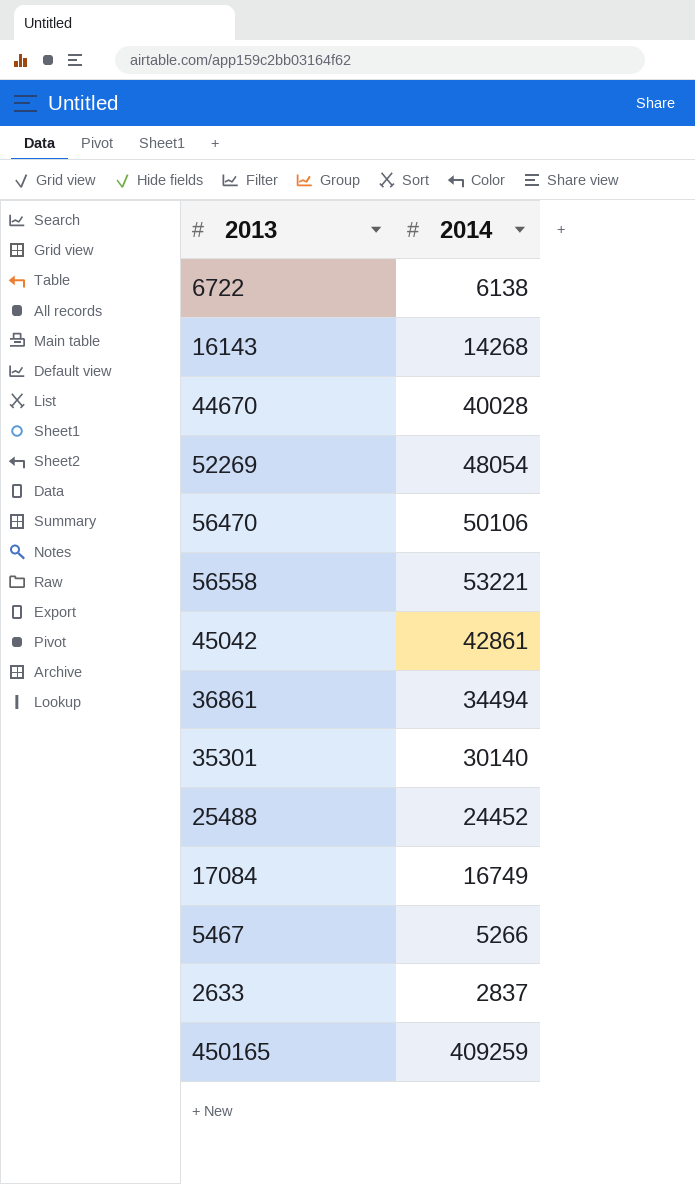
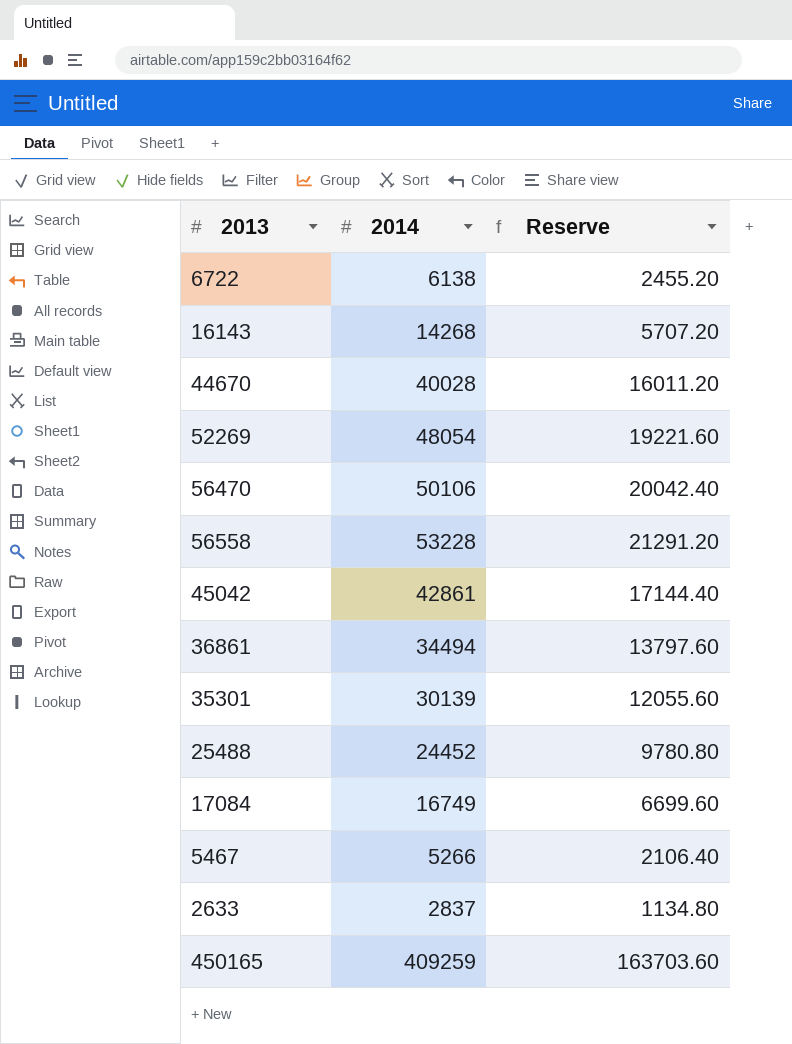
column Reserve | formula: none -> [2014] * 0.4
56558 | 2014: 53221 -> 53228
35301 | 2014: 30140 -> 30139

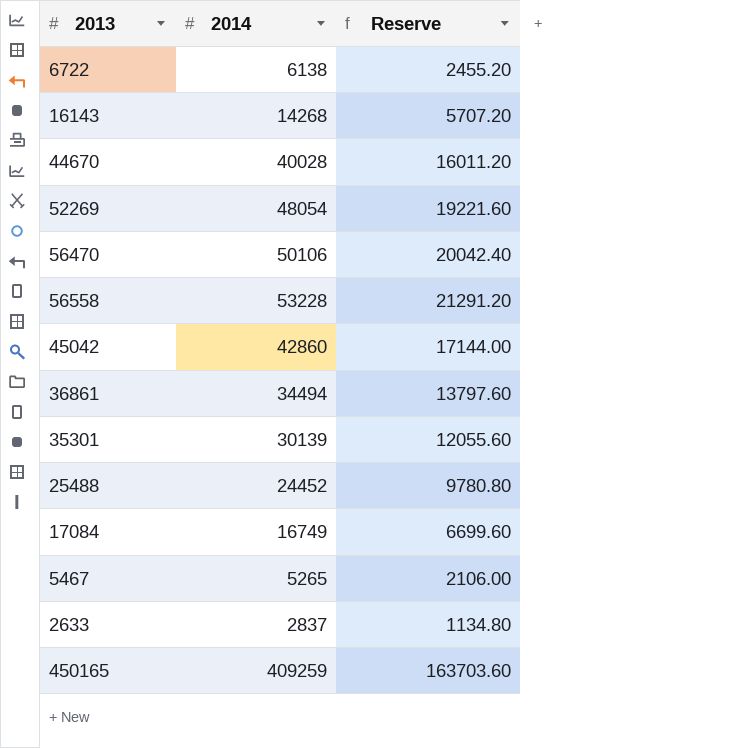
45042 | 2014: 42861 -> 42860
45042 | Reserve: 17144.40 -> 17144.00
5467 | 2014: 5266 -> 5265
5467 | Reserve: 2106.40 -> 2106.00

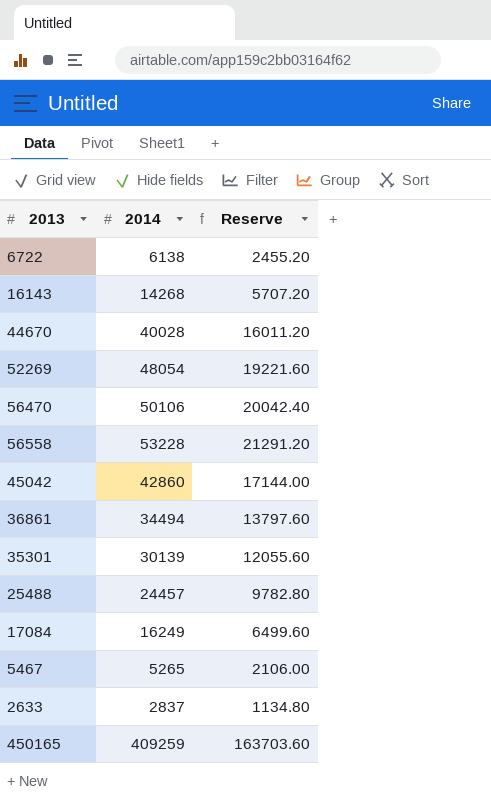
25488 | 2014: 24452 -> 24457
25488 | Reserve: 9780.80 -> 9782.80
17084 | 2014: 16749 -> 16249
17084 | Reserve: 6699.60 -> 6499.60

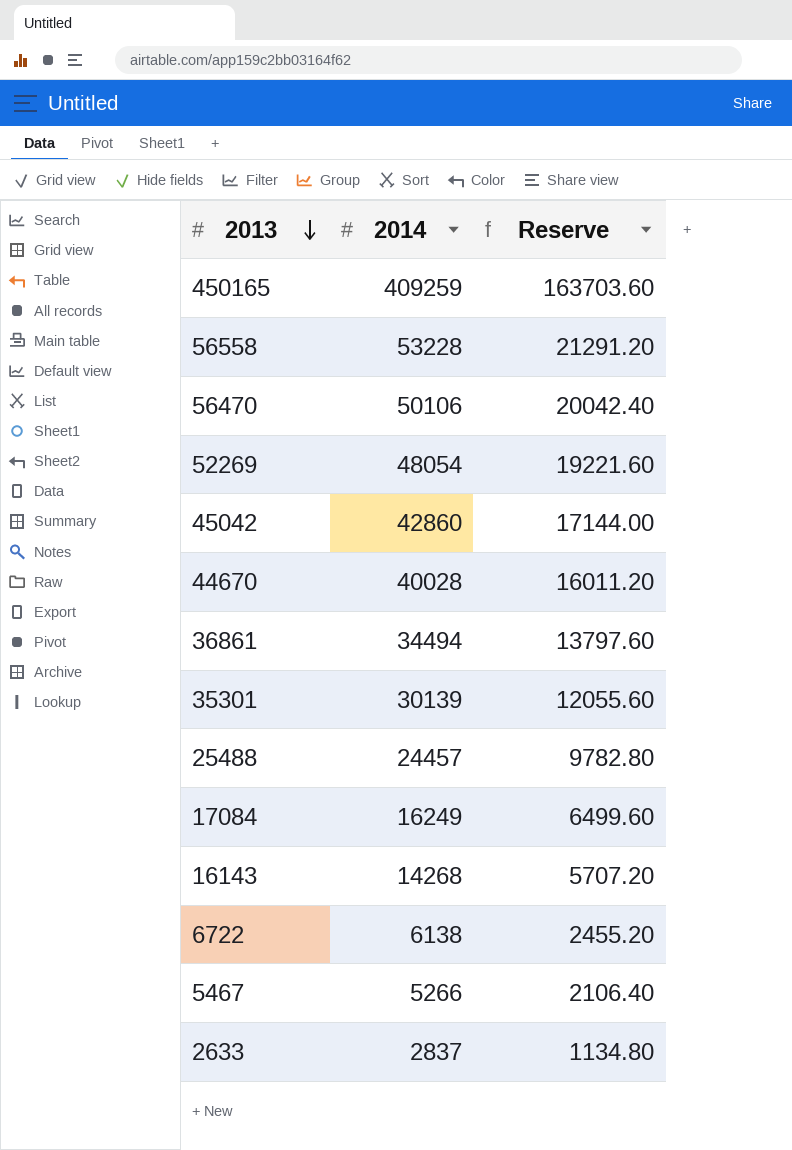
row order: none -> 2013 descending
5467 | 2014: 5265 -> 5266
5467 | Reserve: 2106.00 -> 2106.40

